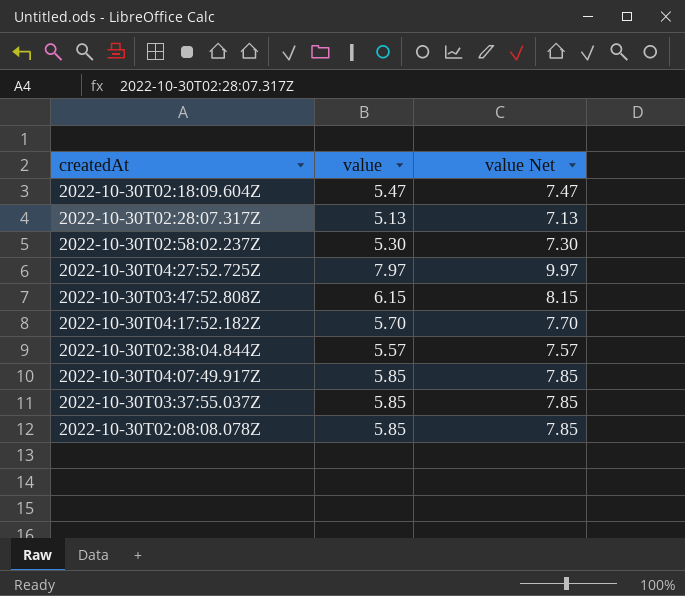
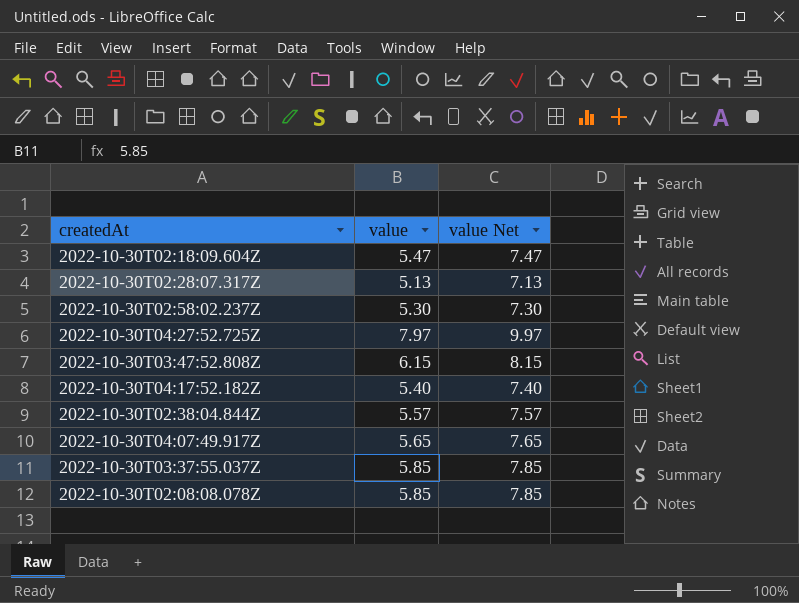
2022-10-30T04:17:52.182Z | value: 5.70 -> 5.40
2022-10-30T04:17:52.182Z | value Net: 7.70 -> 7.40
2022-10-30T04:07:49.917Z | value: 5.85 -> 5.65
2022-10-30T04:07:49.917Z | value Net: 7.85 -> 7.65

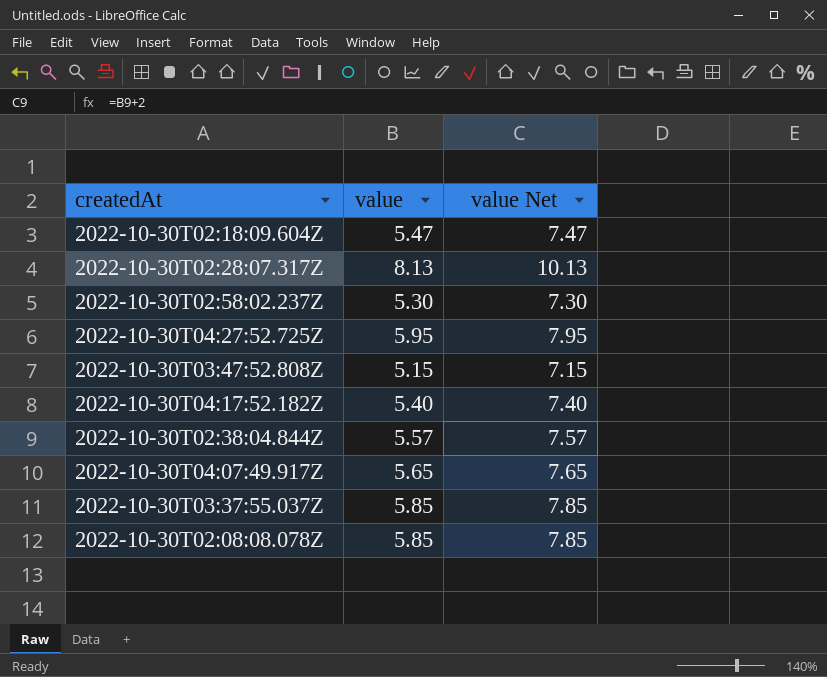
2022-10-30T02:28:07.317Z | value: 5.13 -> 8.13
2022-10-30T02:28:07.317Z | value Net: 7.13 -> 10.13
2022-10-30T04:27:52.725Z | value: 7.97 -> 5.95
2022-10-30T04:27:52.725Z | value Net: 9.97 -> 7.95
2022-10-30T03:47:52.808Z | value: 6.15 -> 5.15
2022-10-30T03:47:52.808Z | value Net: 8.15 -> 7.15

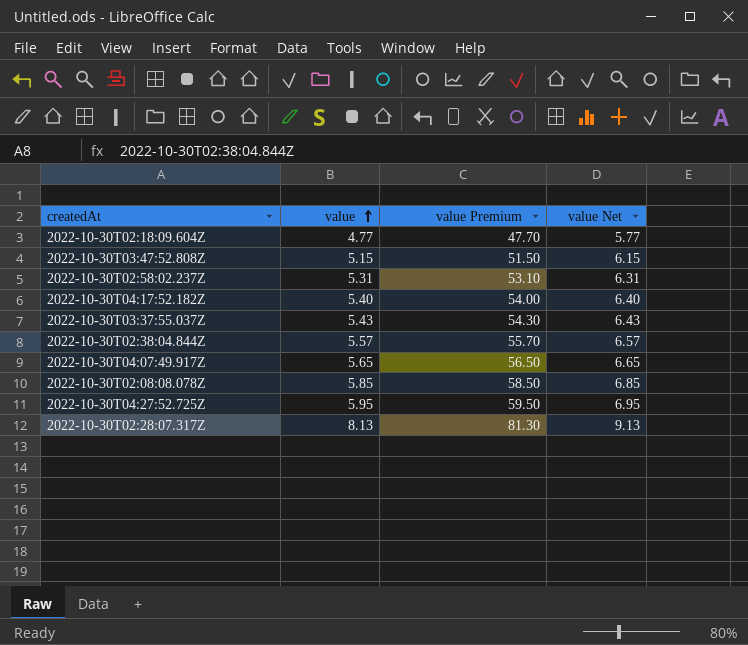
row order: none -> value ascending
column value Premium | formula: none -> [value] * 10
column value Net | formula: [value] + 2 -> [value] + 1
2022-10-30T02:18:09.604Z | value: 5.47 -> 4.77
2022-10-30T02:58:02.237Z | value: 5.30 -> 5.31
2022-10-30T03:37:55.037Z | value: 5.85 -> 5.43

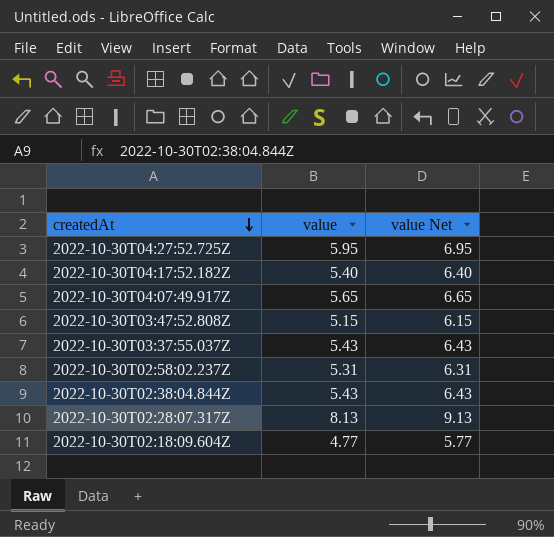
row order: value ascending -> createdAt descending
column value Premium | formula: [value] * 10 -> none
row 2022-10-30T02:08:08.078Z: 5.85 | 58.50 | 6.85 -> none
2022-10-30T02:38:04.844Z | value: 5.57 -> 5.43
2022-10-30T02:38:04.844Z | value Net: 6.57 -> 6.43

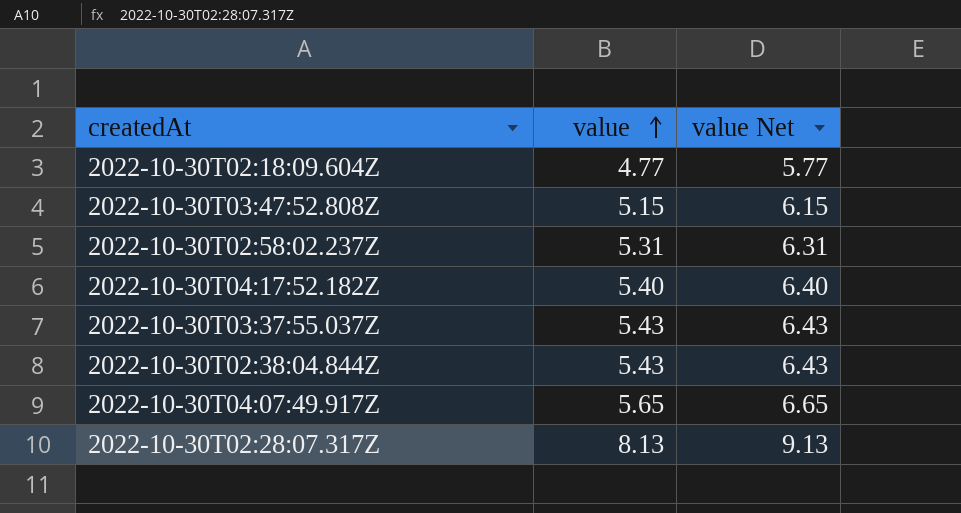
row order: createdAt descending -> value ascending
row 2022-10-30T04:27:52.725Z: 5.95 | 6.95 -> none

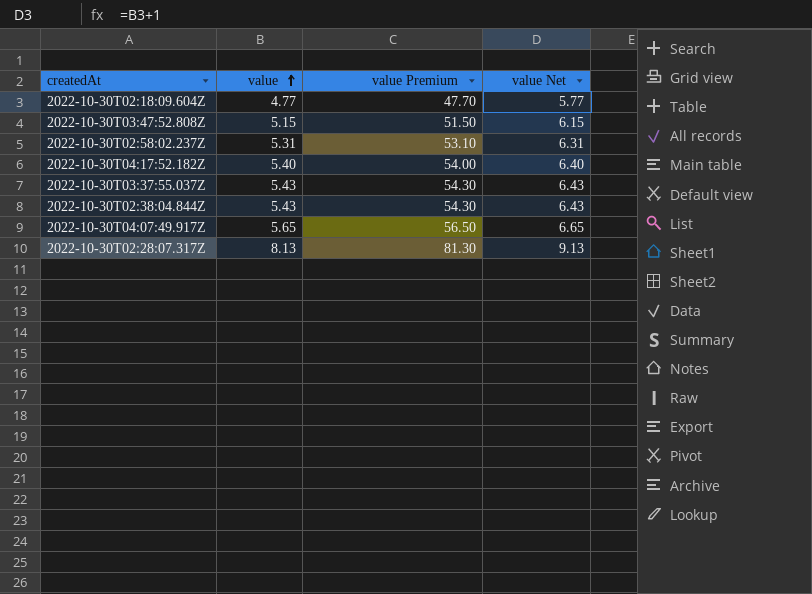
column value Premium | formula: none -> [value] * 10

